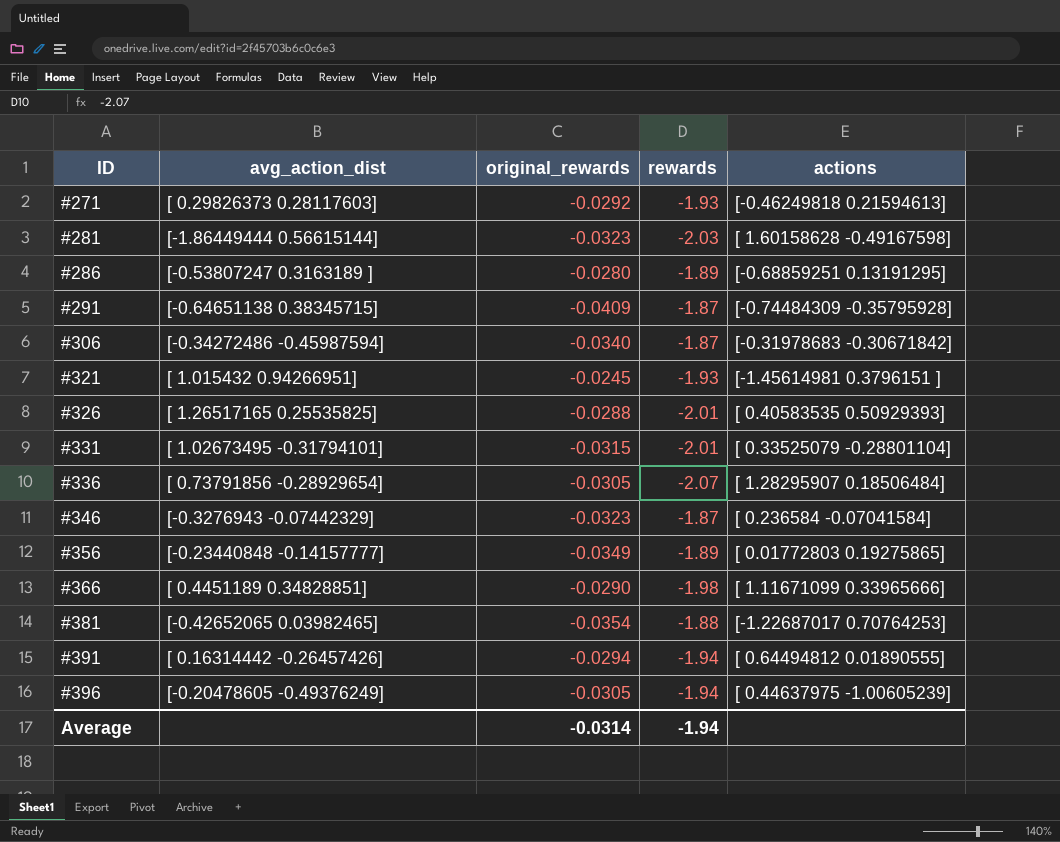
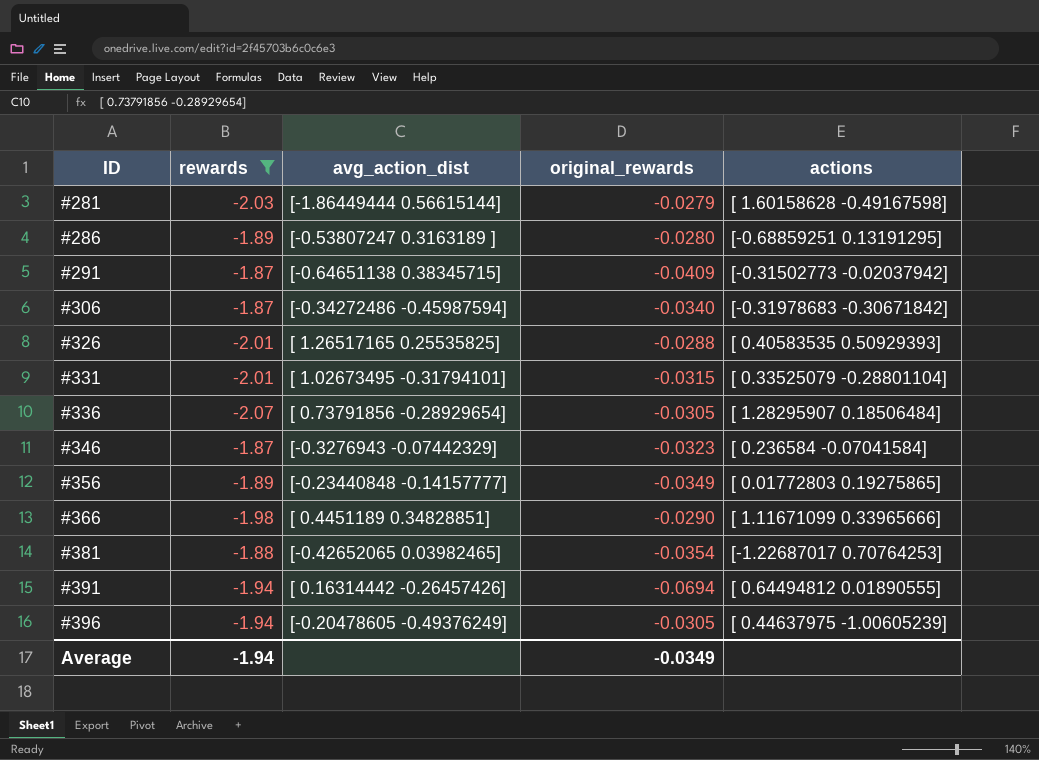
filter: none -> rewards != -1.93
column rewards | position: 4 -> 2
#281 | original_rewards: -0.0323 -> -0.0279
#291 | actions: [-0.74484309 -0.35795928] -> [-0.31502773 -0.02037942]
#391 | original_rewards: -0.0294 -> -0.0694
Average | original_rewards: -0.0314 -> -0.0349

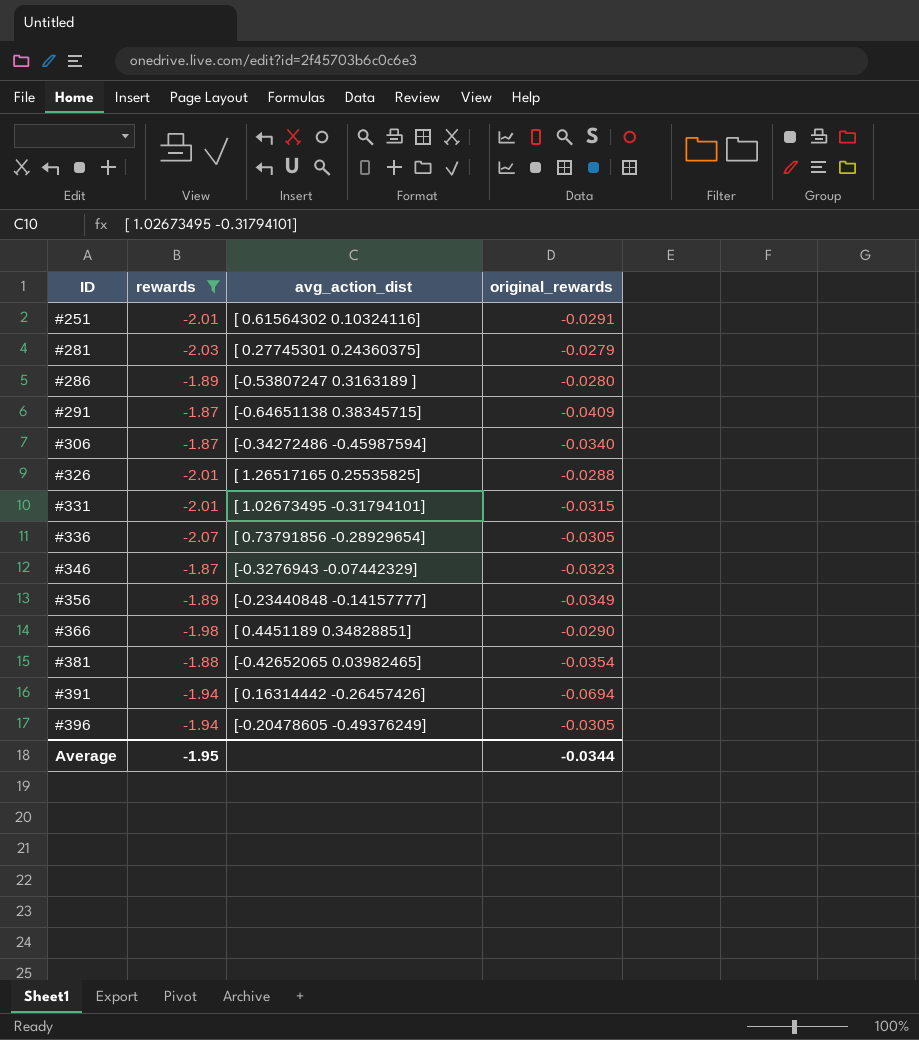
column actions | position: 5 -> none
row #251: none -> -2.01 | [ 0.61564302 0.10324116] | -0.0291
#281 | avg_action_dist: [-1.86449444 0.56615144] -> [ 0.27745301 0.24360375]
Average | rewards: -1.94 -> -1.95
Average | original_rewards: -0.0349 -> -0.0344

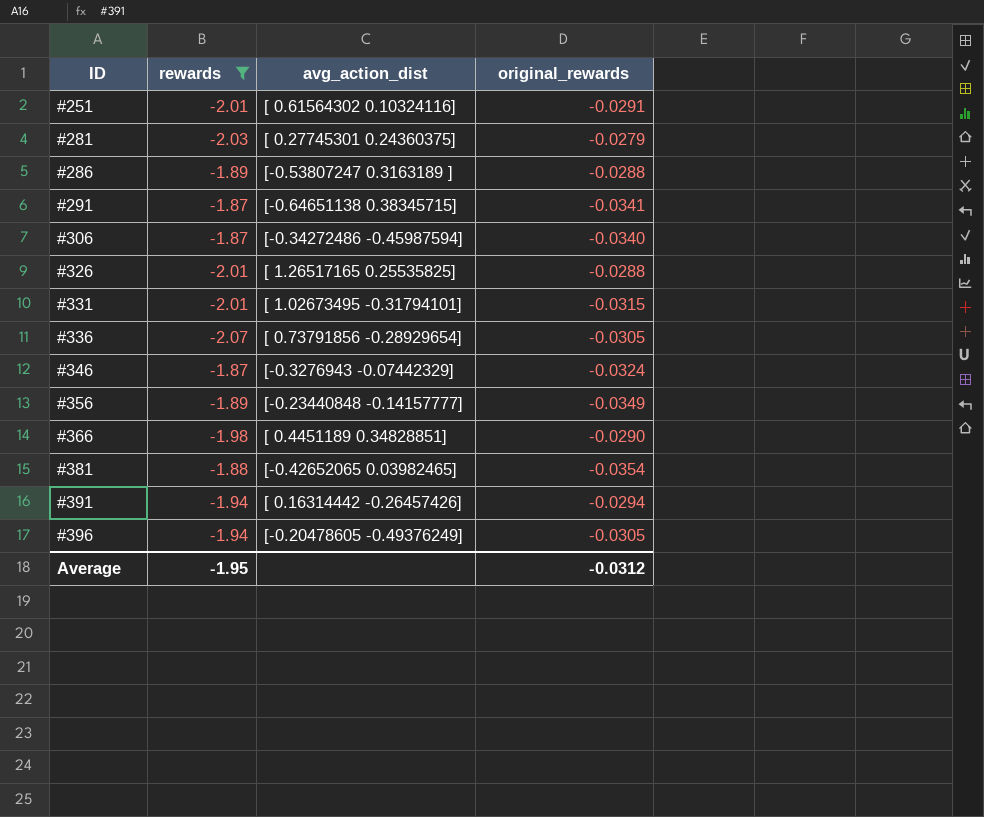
#286 | original_rewards: -0.0280 -> -0.0288
#291 | original_rewards: -0.0409 -> -0.0341
#346 | original_rewards: -0.0323 -> -0.0324
#391 | original_rewards: -0.0694 -> -0.0294
Average | original_rewards: -0.0344 -> -0.0312

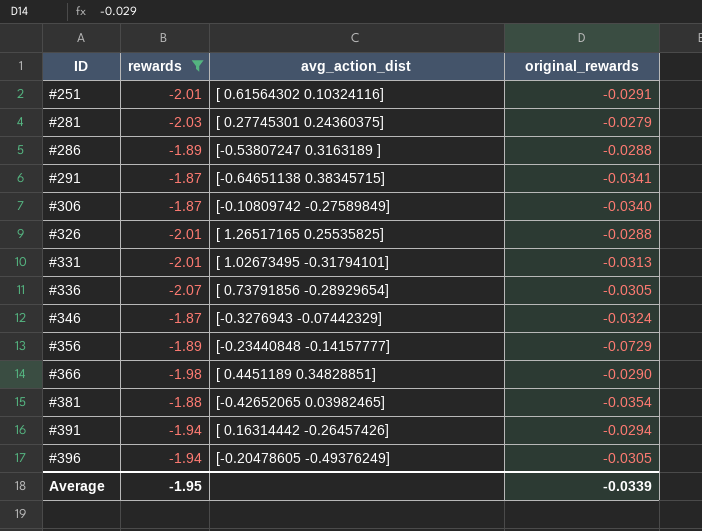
#306 | avg_action_dist: [-0.34272486 -0.45987594] -> [-0.10809742 -0.27589849]
#331 | original_rewards: -0.0315 -> -0.0313
#356 | original_rewards: -0.0349 -> -0.0729
Average | original_rewards: -0.0312 -> -0.0339

